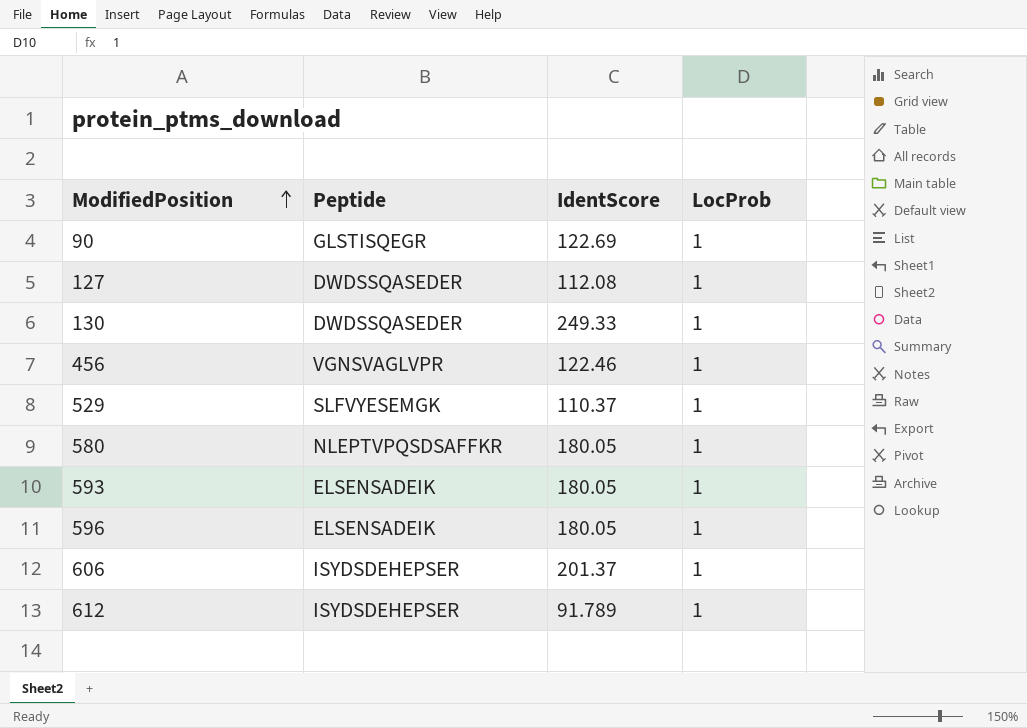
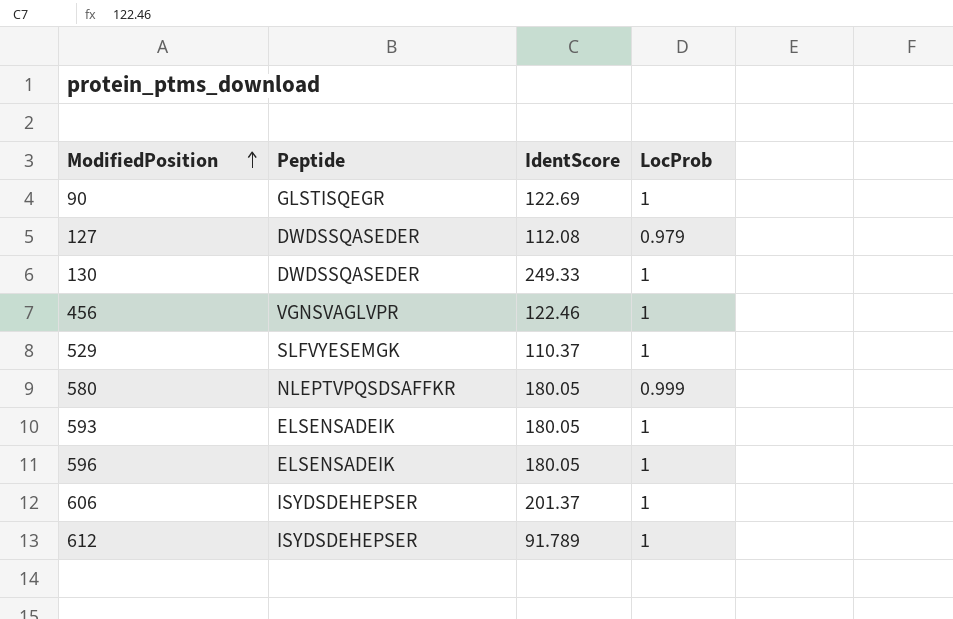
127 | LocProb: 1 -> 0.979
580 | LocProb: 1 -> 0.999

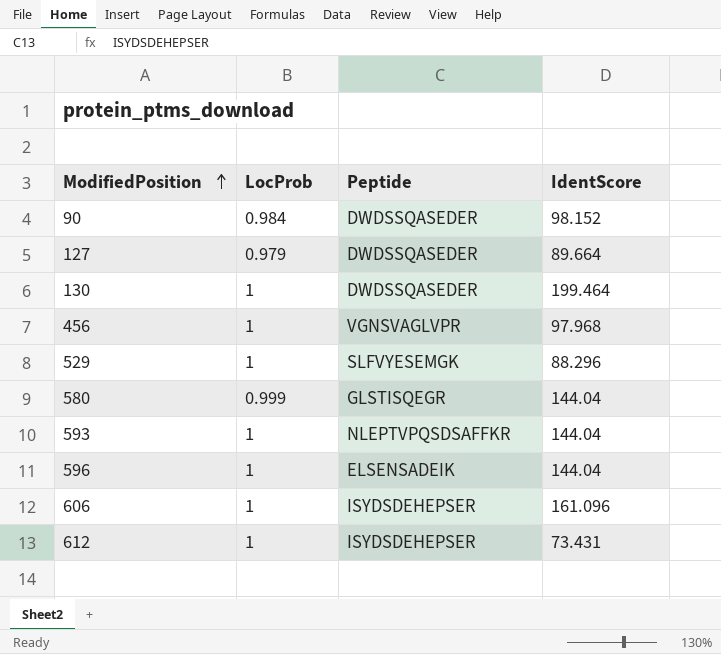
column LocProb | position: 4 -> 2
90 | LocProb: 1 -> 0.984
90 | Peptide: GLSTISQEGR -> DWDSSQASEDER
90 | IdentScore: 122.69 -> 98.152
127 | IdentScore: 112.08 -> 89.664
130 | IdentScore: 249.33 -> 199.464
456 | IdentScore: 122.46 -> 97.968
529 | IdentScore: 110.37 -> 88.296
580 | Peptide: NLEPTVPQSDSAFFKR -> GLSTISQEGR
580 | IdentScore: 180.05 -> 144.04
593 | Peptide: ELSENSADEIK -> NLEPTVPQSDSAFFKR
593 | IdentScore: 180.05 -> 144.04
596 | IdentScore: 180.05 -> 144.04
606 | IdentScore: 201.37 -> 161.096
612 | IdentScore: 91.789 -> 73.431

